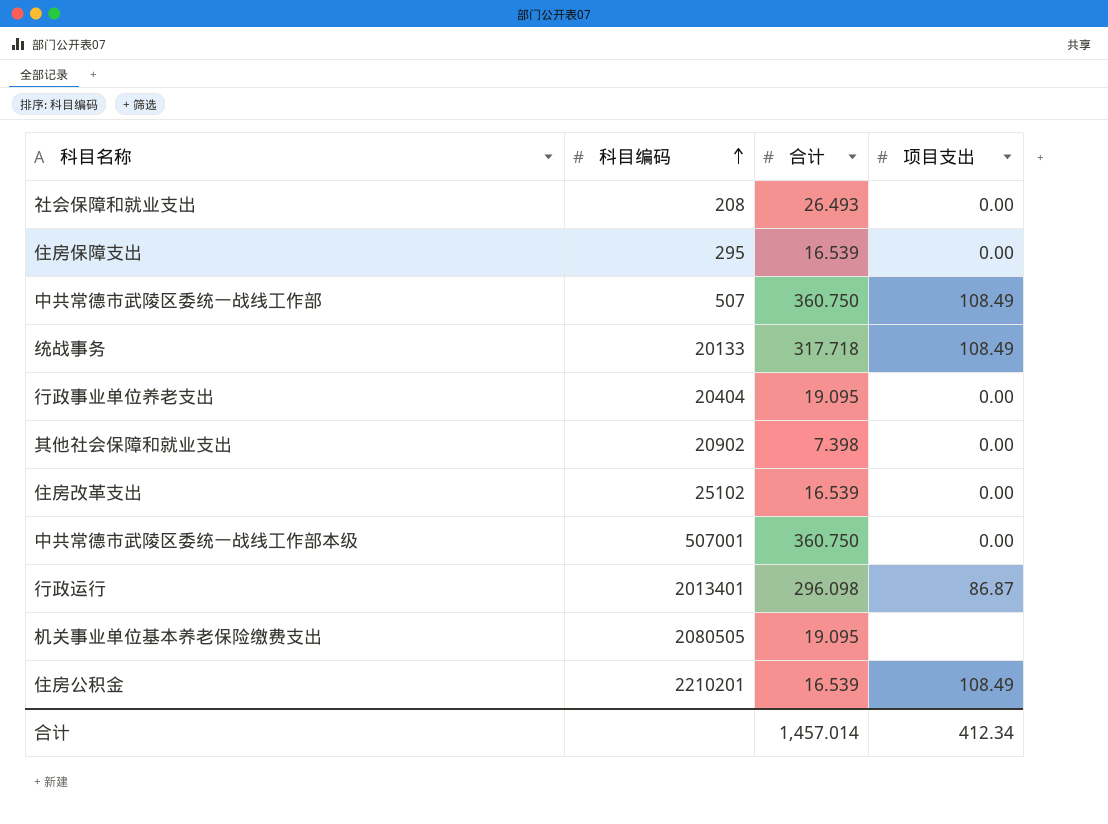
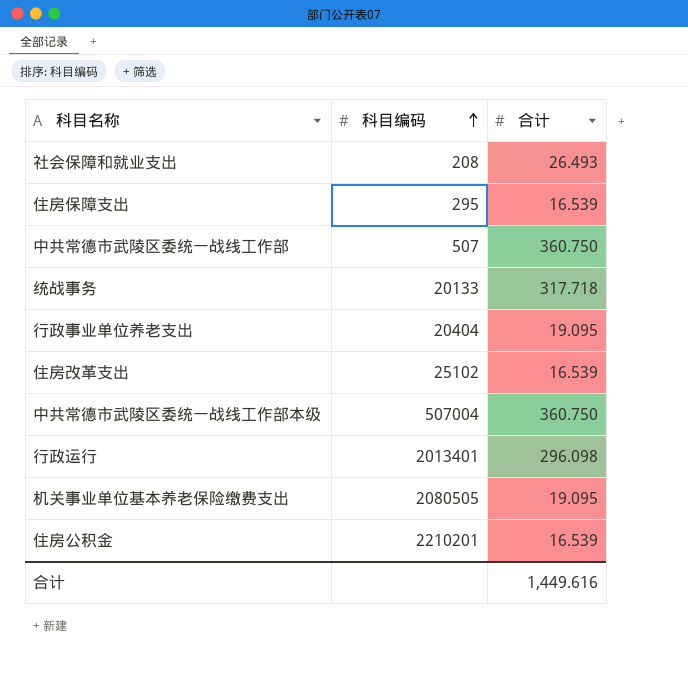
column 项目支出 | position: 4 -> none
row 其他社会保障和就业支出: 20902 | 7.398 | 0.00 -> none
中共常德市武陵区委统一战线工作部本级 | 科目编码: 507001 -> 507004
合计 | 合计: 1,457.014 -> 1,449.616

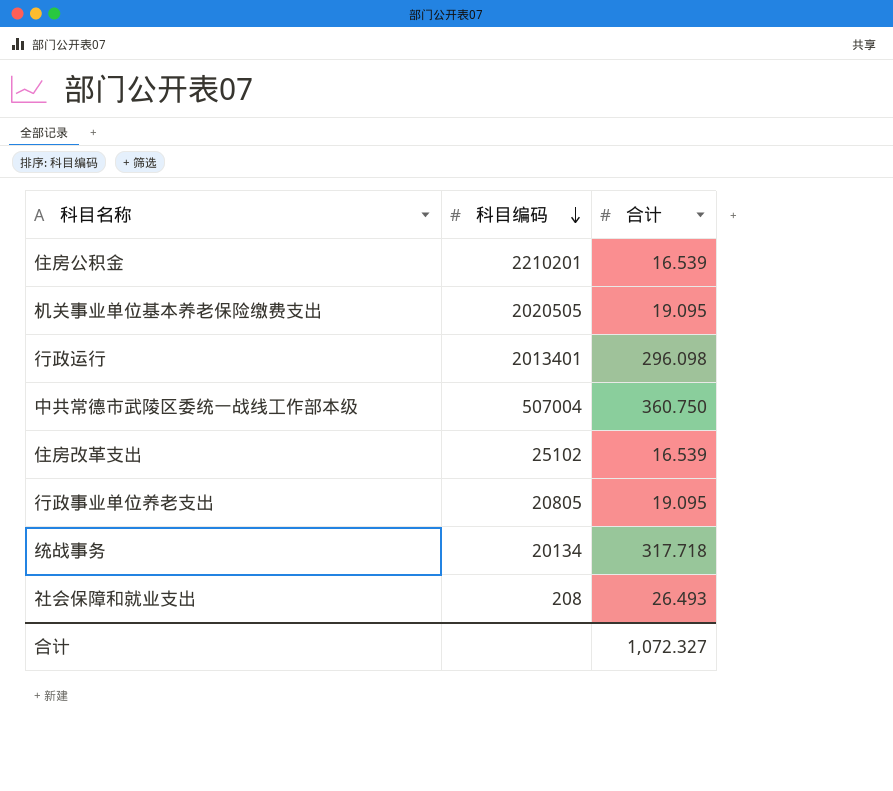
row order: 科目编码 ascending -> 科目编码 descending
row 住房保障支出: 295 | 16.539 -> none
row 中共常德市武陵区委统一战线工作部: 507 | 360.750 -> none
机关事业单位基本养老保险缴费支出 | 科目编码: 2080505 -> 2020505
行政事业单位养老支出 | 科目编码: 20404 -> 20805
统战事务 | 科目编码: 20133 -> 20134
合计 | 合计: 1,449.616 -> 1,072.327

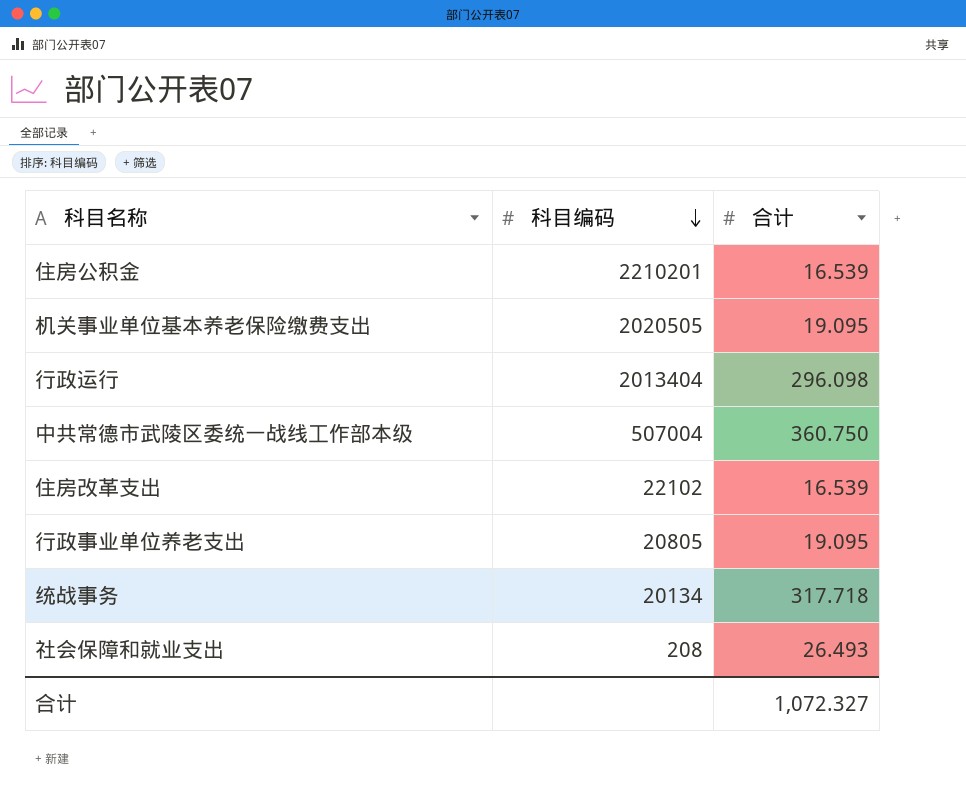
行政运行 | 科目编码: 2013401 -> 2013404
住房改革支出 | 科目编码: 25102 -> 22102

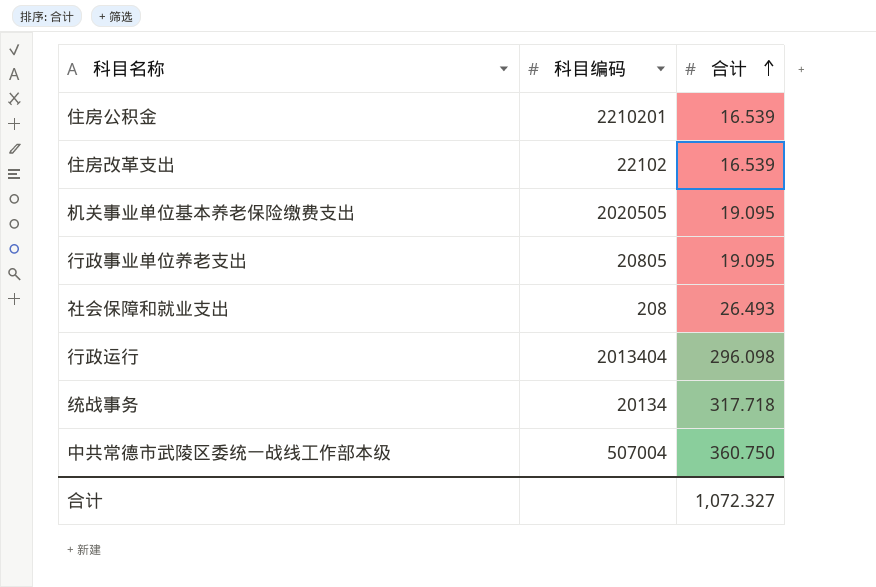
row order: 科目编码 descending -> 合计 ascending

